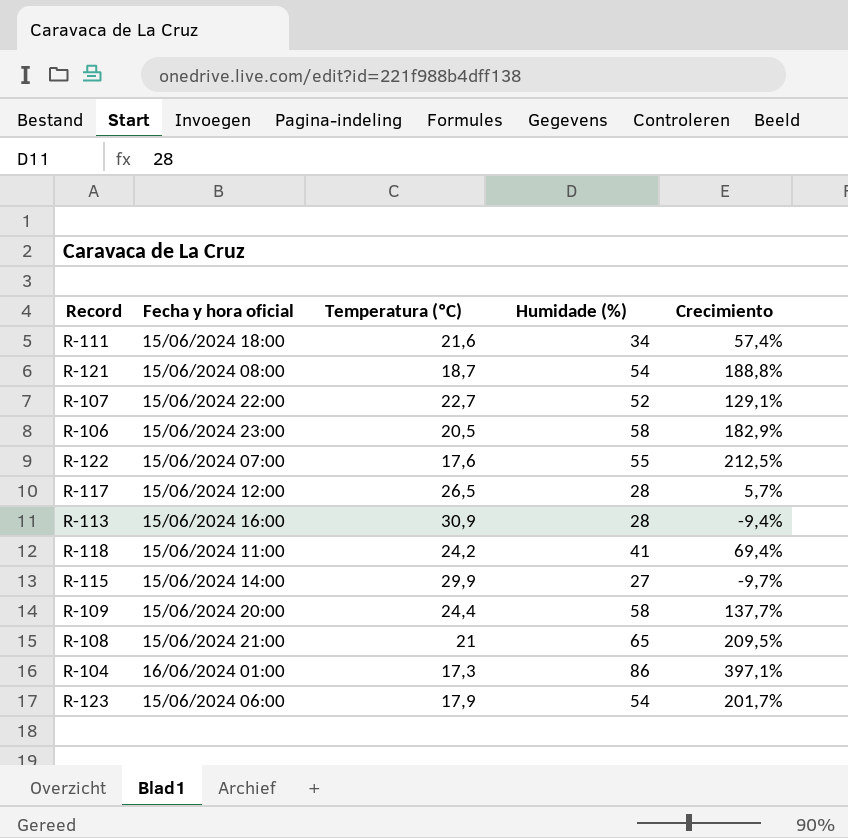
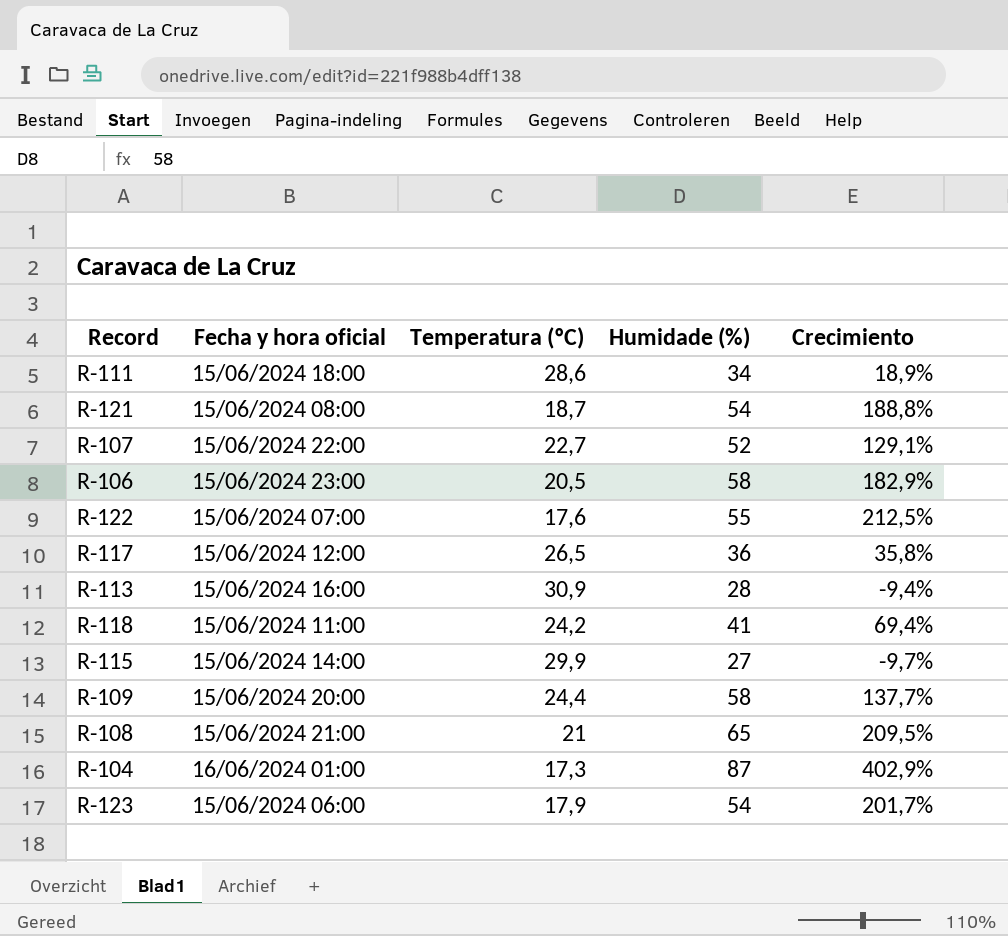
R-111 | Temperatura (ºC): 21,6 -> 28,6
R-111 | Crecimiento: 57,4% -> 18,9%
R-117 | Humidade (%): 28 -> 36
R-117 | Crecimiento: 5,7% -> 35,8%
R-104 | Humidade (%): 86 -> 87
R-104 | Crecimiento: 397,1% -> 402,9%

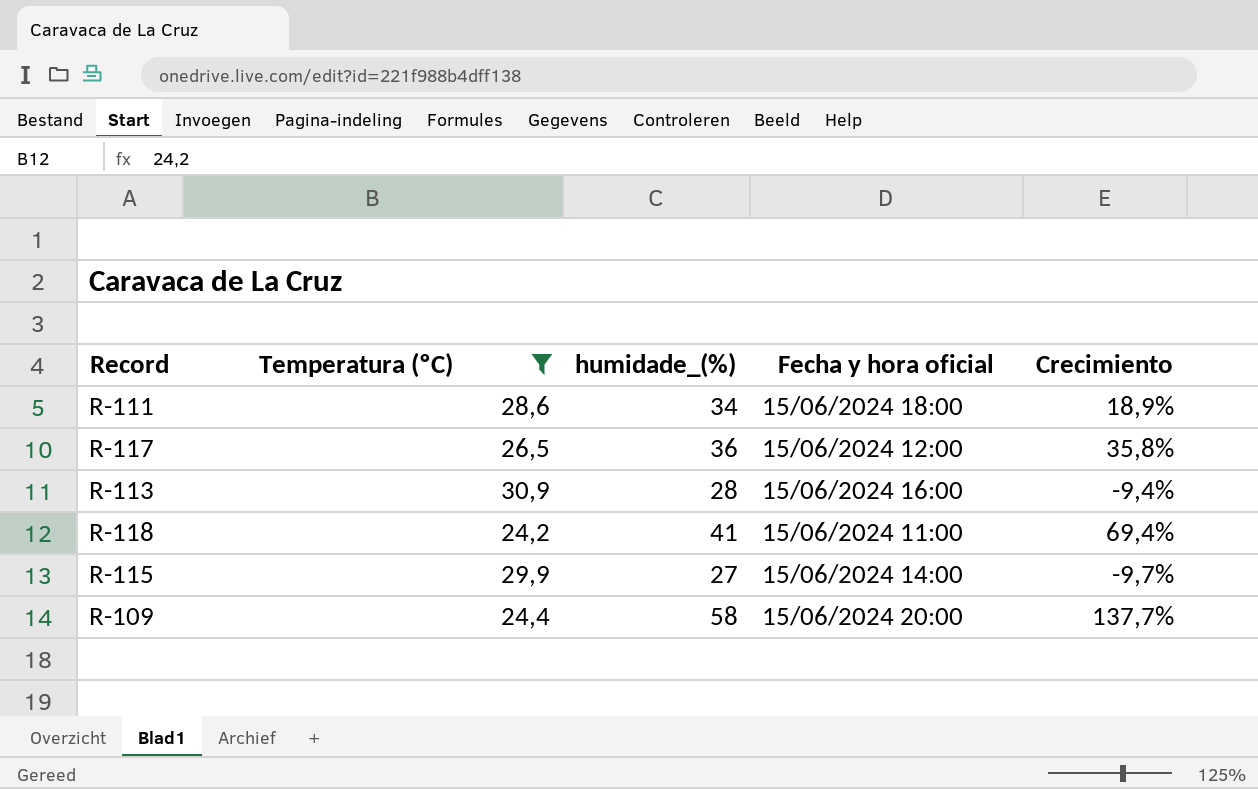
filter: none -> Temperatura (ºC) >= 24,2
column name: Humidade (%) -> humidade_(%)
column Fecha y hora oficial | position: 2 -> 4

